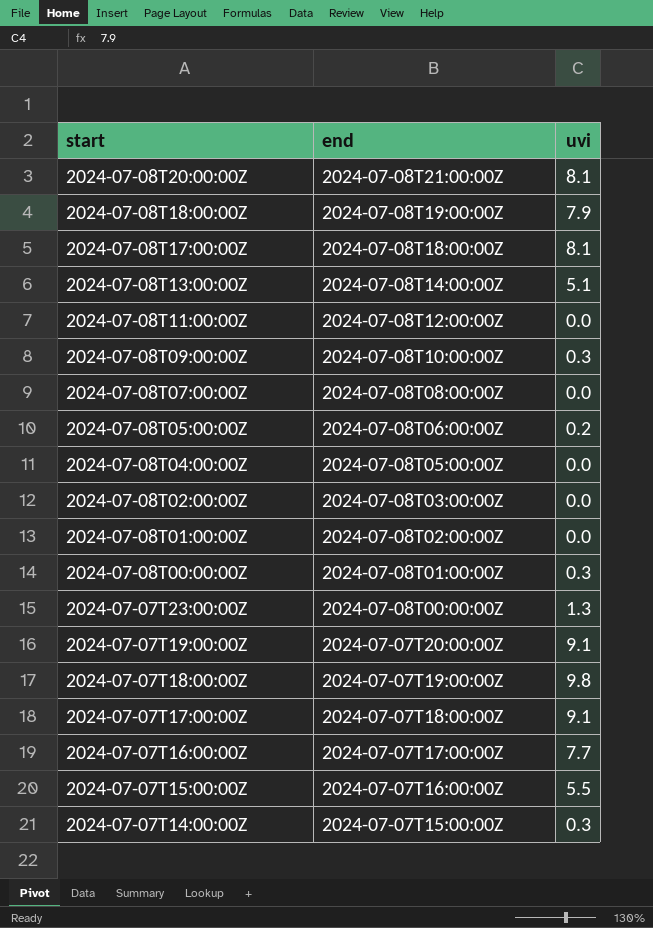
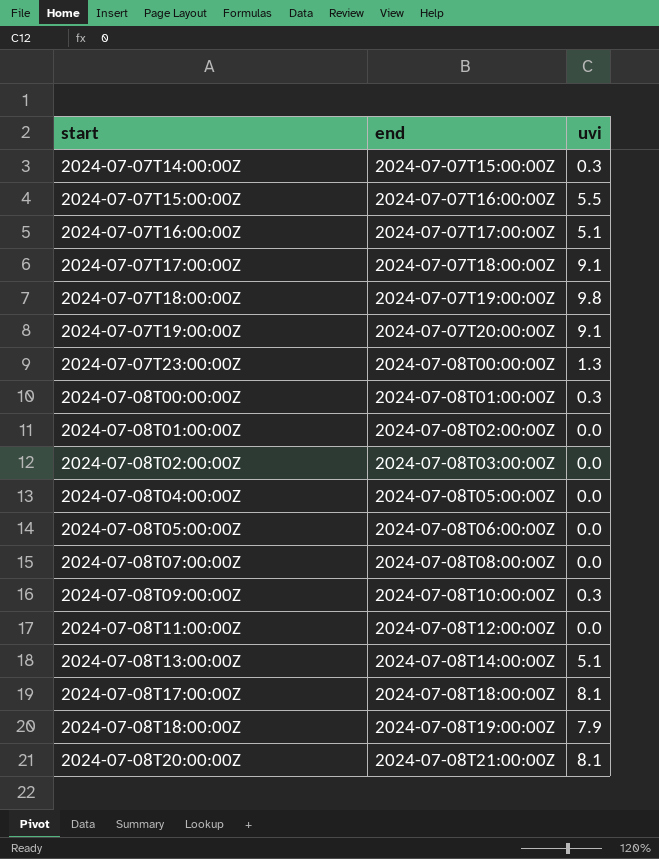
row order: start descending -> start ascending
2024-07-07T16:00:00Z | uvi: 7.7 -> 5.1
2024-07-08T05:00:00Z | uvi: 0.2 -> 0.0

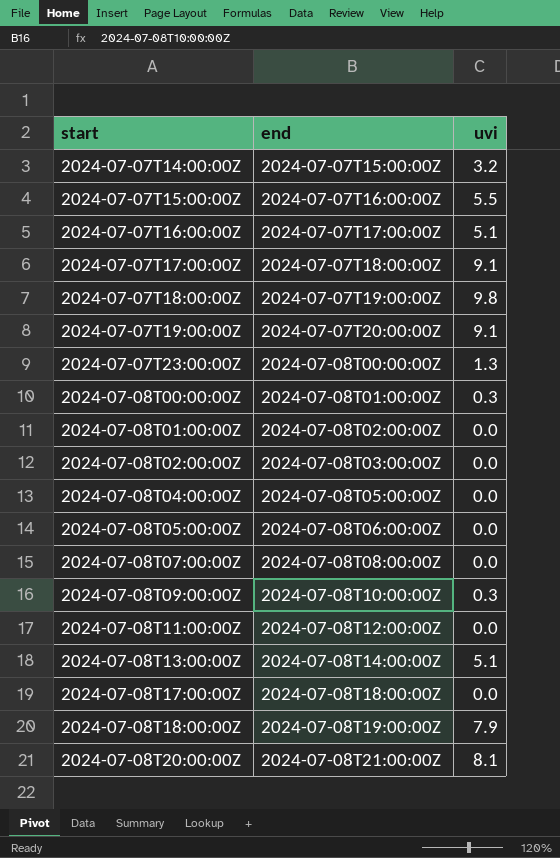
2024-07-07T14:00:00Z | uvi: 0.3 -> 3.2
2024-07-08T17:00:00Z | uvi: 8.1 -> 0.0

